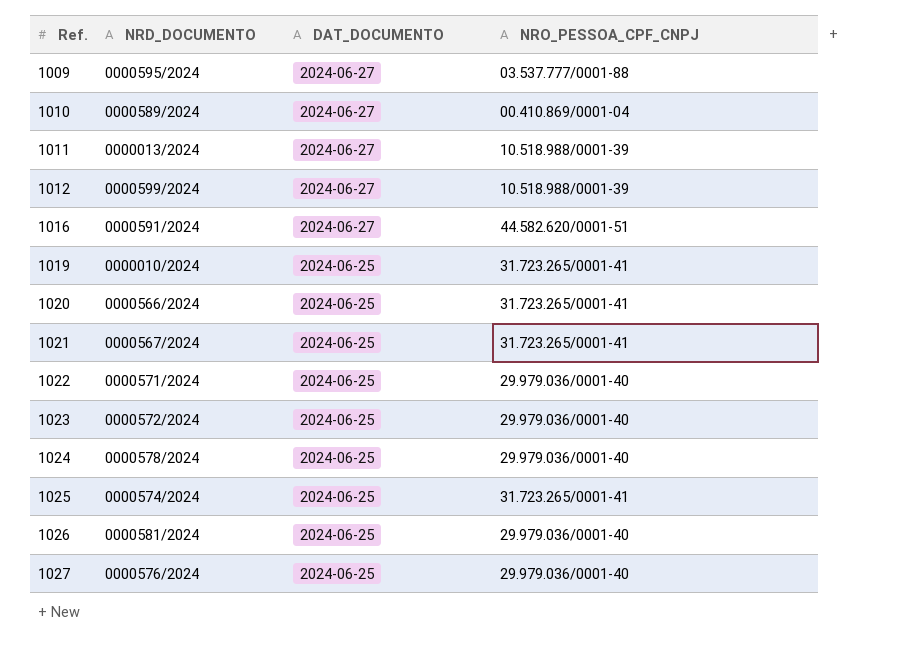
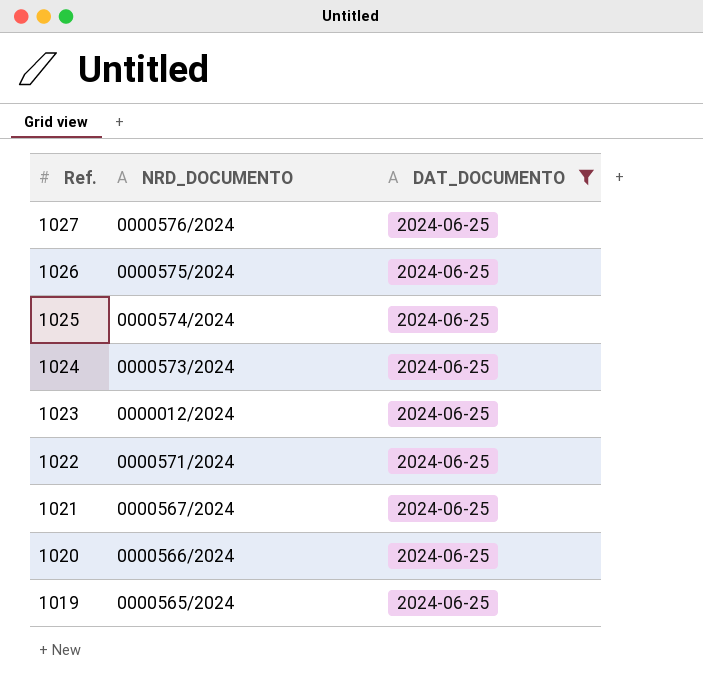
filter: none -> DAT_DOCUMENTO = 2024-06-25
row order: Ref. ascending -> Ref. descending
column NRO_PESSOA_CPF_CNPJ | position: 4 -> none
1026 | NRD_DOCUMENTO: 0000581/2024 -> 0000575/2024
1024 | NRD_DOCUMENTO: 0000578/2024 -> 0000573/2024
1023 | NRD_DOCUMENTO: 0000572/2024 -> 0000012/2024
1019 | NRD_DOCUMENTO: 0000010/2024 -> 0000565/2024

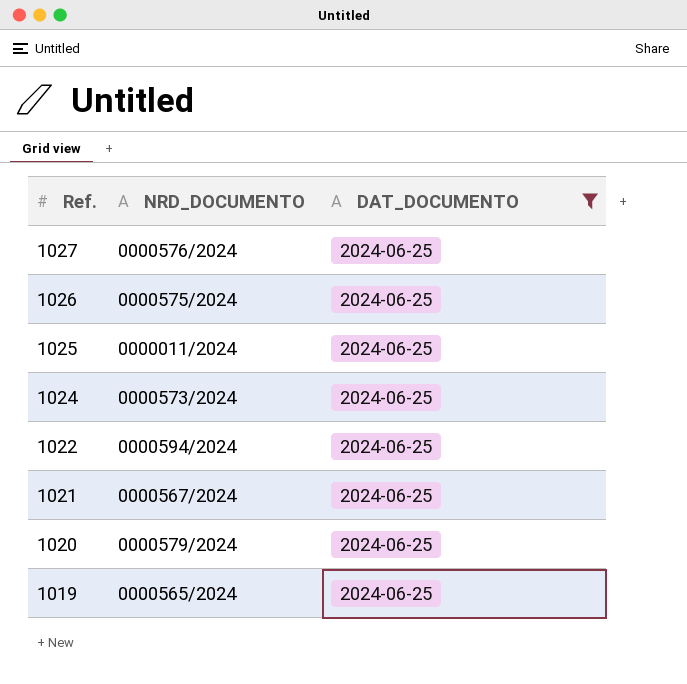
row 1023: 0000012/2024 | 2024-06-25 -> none
1025 | NRD_DOCUMENTO: 0000574/2024 -> 0000011/2024
1022 | NRD_DOCUMENTO: 0000571/2024 -> 0000594/2024
1020 | NRD_DOCUMENTO: 0000566/2024 -> 0000579/2024

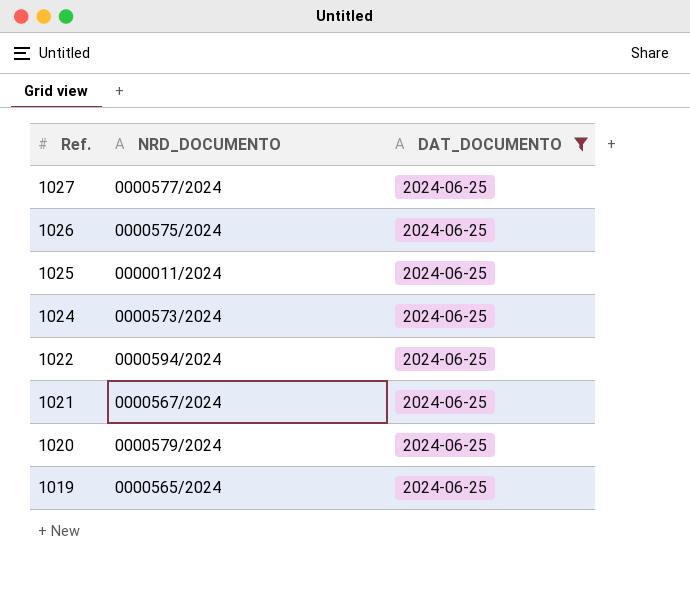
1027 | NRD_DOCUMENTO: 0000576/2024 -> 0000577/2024

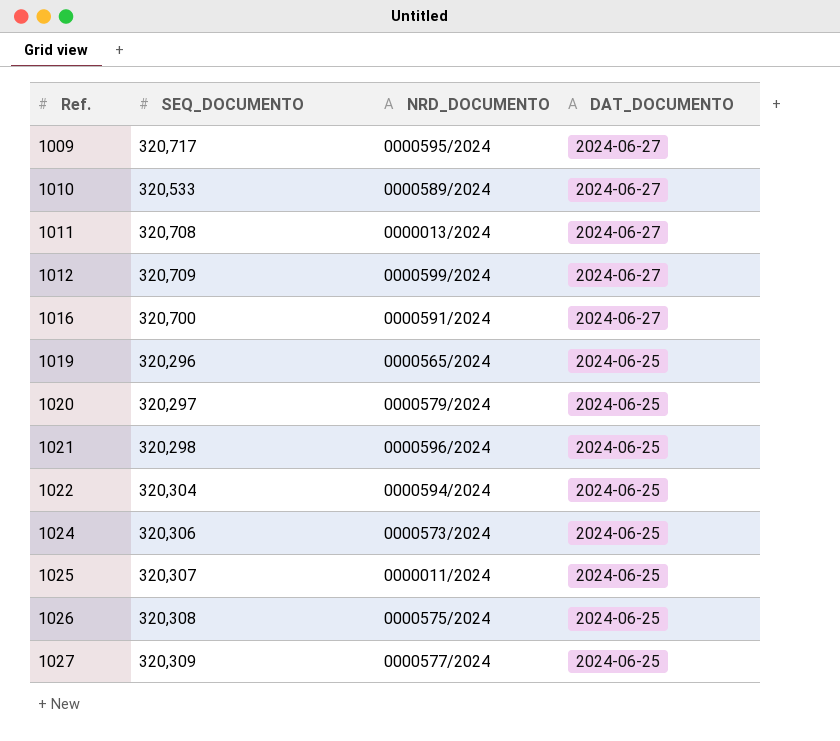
filter: DAT_DOCUMENTO = 2024-06-25 -> none
row order: Ref. descending -> Ref. ascending
column SEQ_DOCUMENTO | position: none -> 2
1021 | NRD_DOCUMENTO: 0000567/2024 -> 0000596/2024

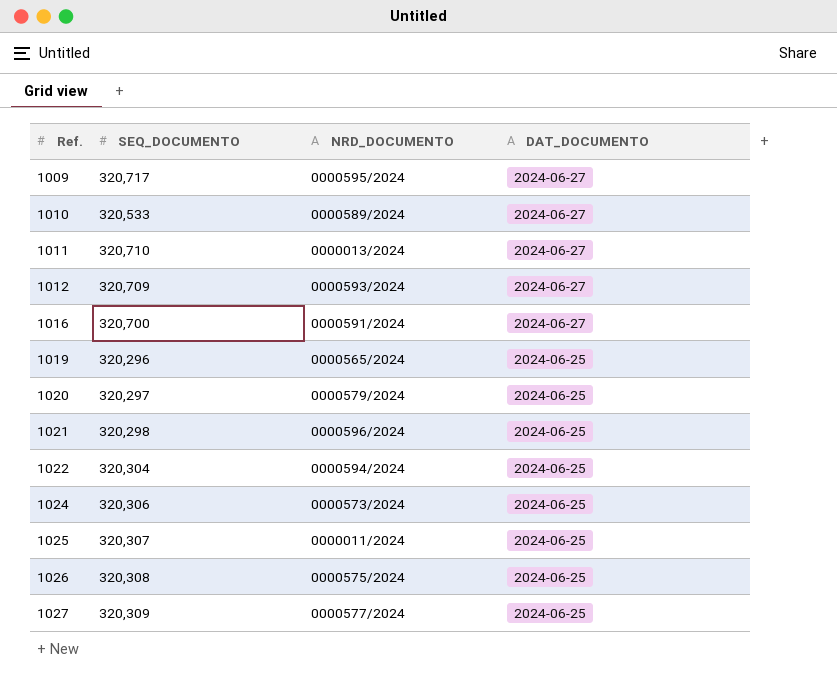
1011 | SEQ_DOCUMENTO: 320,708 -> 320,710
1012 | NRD_DOCUMENTO: 0000599/2024 -> 0000593/2024

